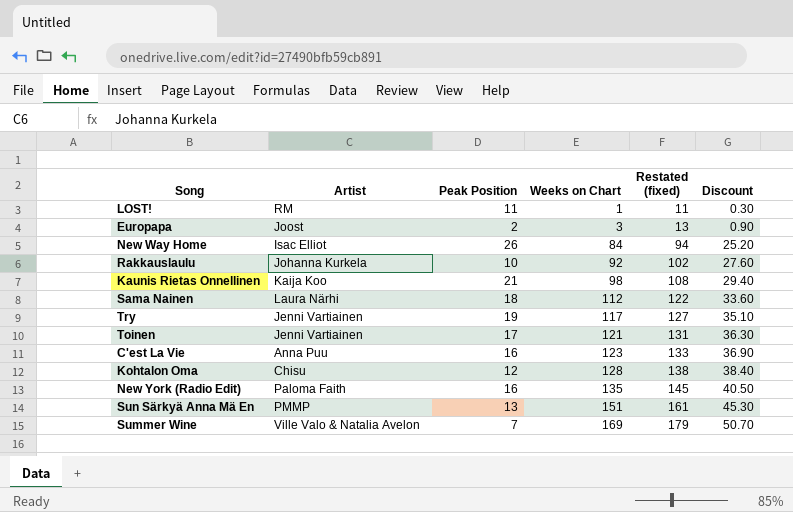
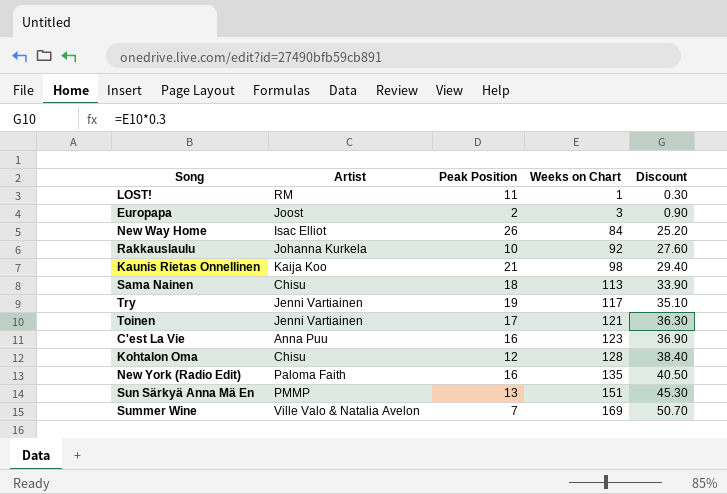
column Restated (fixed) | formula: [Weeks on Chart] + 10 -> none
Sama Nainen | Artist: Laura Närhi -> Chisu
Sama Nainen | Weeks on Chart: 112 -> 113
Sama Nainen | Discount: 33.60 -> 33.90

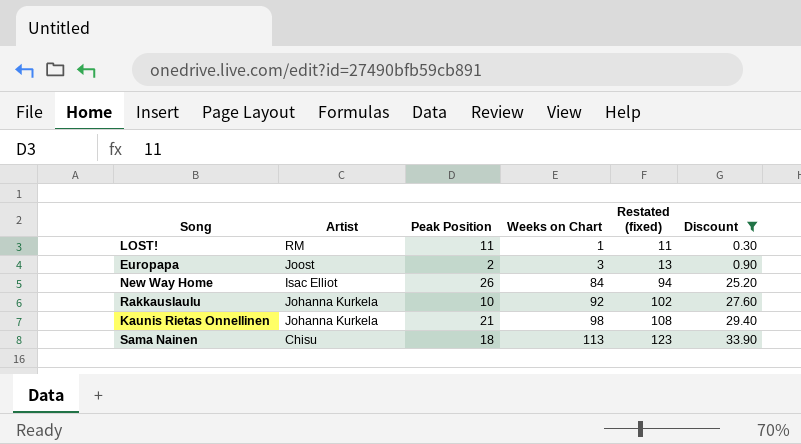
filter: none -> Discount <= 33.90
column Restated (fixed) | formula: none -> [Weeks on Chart] + 10
Kaunis Rietas Onnellinen | Artist: Kaija Koo -> Johanna Kurkela

